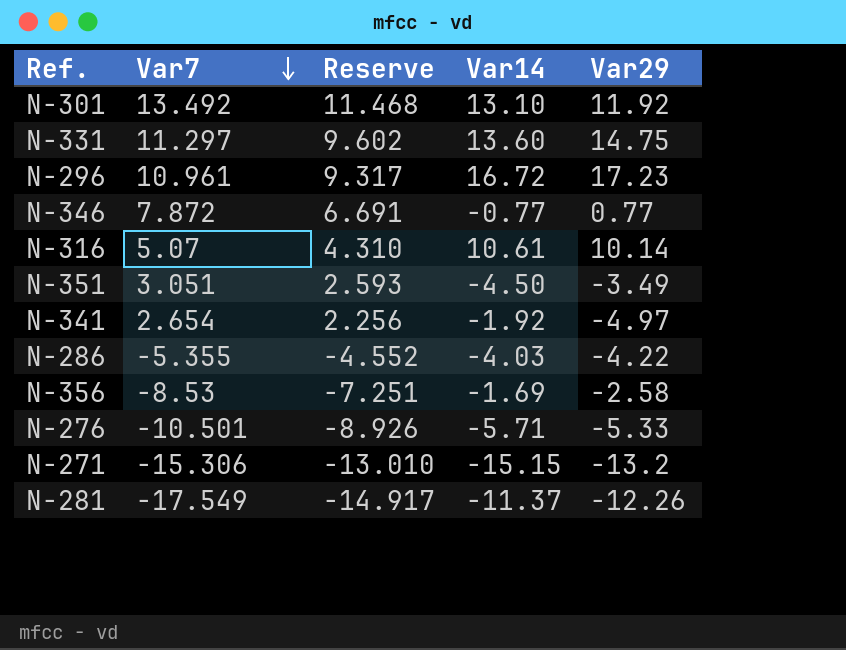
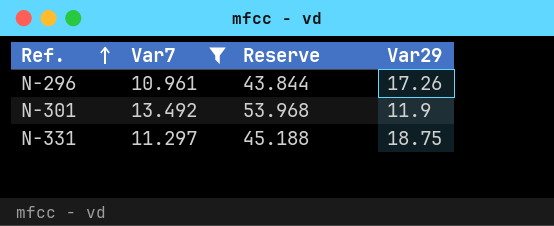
filter: none -> Var7 >= 10.961
row order: Var7 descending -> Ref. ascending
column Var14 | position: 4 -> none
column Reserve | formula: [Var7] * 0.85 -> [Var7] * 4
N-296 | Var29: 17.23 -> 17.26
N-301 | Var29: 11.92 -> 11.9
N-331 | Var29: 14.75 -> 18.75

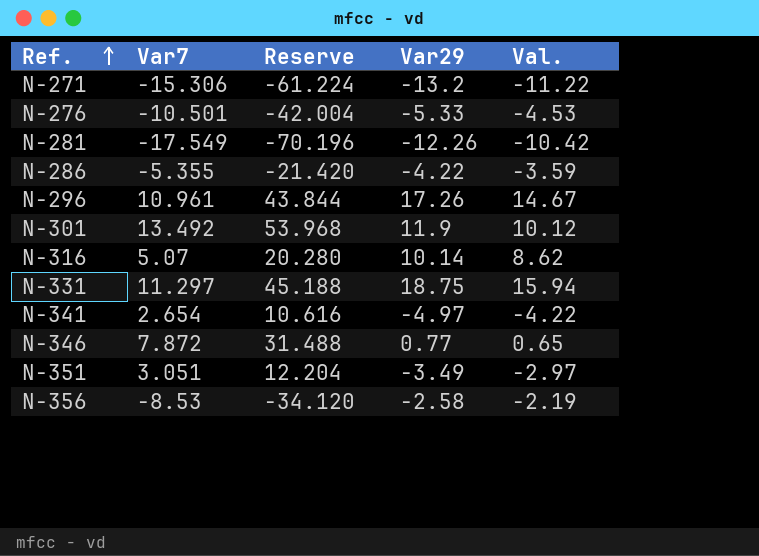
filter: Var7 >= 10.961 -> none
column Val. | formula: none -> [Var29] * 0.85

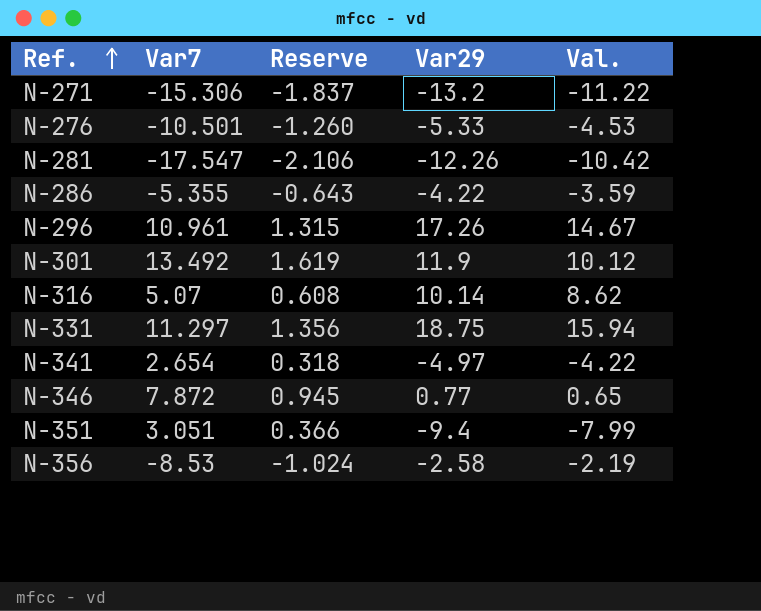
column Reserve | formula: [Var7] * 4 -> [Var7] * 0.12
N-281 | Var7: -17.549 -> -17.547
N-351 | Var29: -3.49 -> -9.4
N-351 | Val.: -2.97 -> -7.99

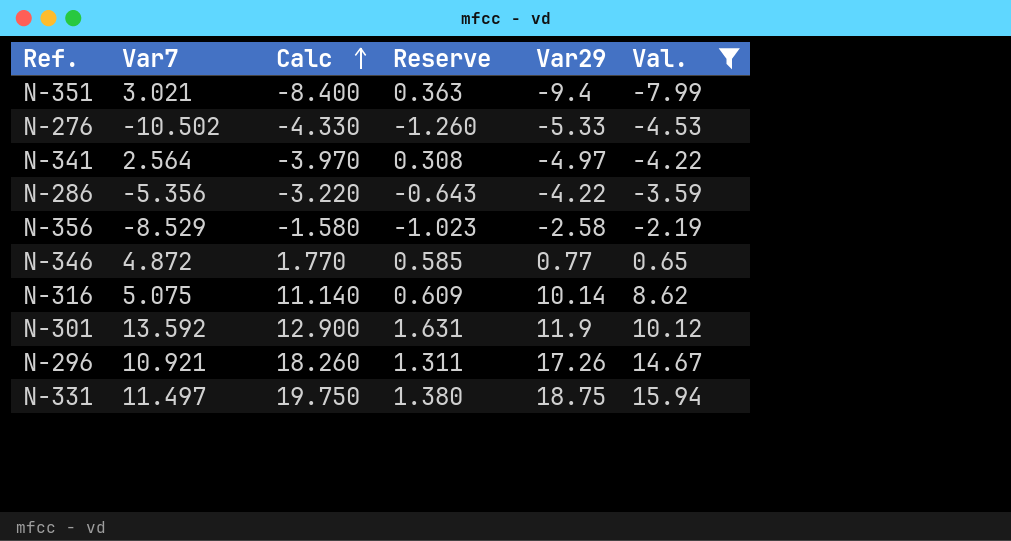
filter: none -> Val. >= -7.99
row order: Ref. ascending -> Calc ascending
column Calc | formula: none -> [Var29] + 1
N-351 | Var7: 3.051 -> 3.021
N-351 | Reserve: 0.366 -> 0.363
N-276 | Var7: -10.501 -> -10.502
N-341 | Var7: 2.654 -> 2.564
N-341 | Reserve: 0.318 -> 0.308
N-286 | Var7: -5.355 -> -5.356
N-356 | Var7: -8.53 -> -8.529
N-356 | Reserve: -1.024 -> -1.023
N-346 | Var7: 7.872 -> 4.872
N-346 | Reserve: 0.945 -> 0.585
N-316 | Var7: 5.07 -> 5.075
N-316 | Reserve: 0.608 -> 0.609
N-301 | Var7: 13.492 -> 13.592
N-301 | Reserve: 1.619 -> 1.631
N-296 | Var7: 10.961 -> 10.921
N-296 | Reserve: 1.315 -> 1.311
N-331 | Var7: 11.297 -> 11.497
N-331 | Reserve: 1.356 -> 1.380

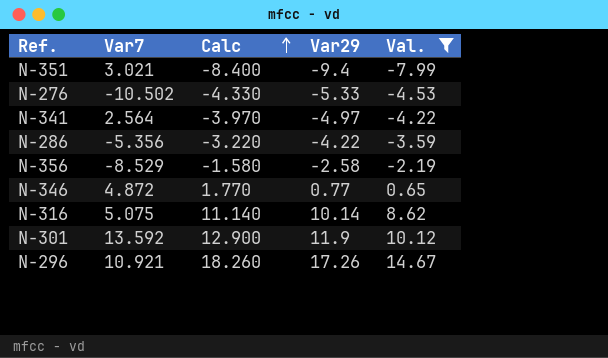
column Reserve | formula: [Var7] * 0.12 -> none
row N-331: 11.497 | 19.750 | 1.380 | 18.75 | 15.94 -> none

